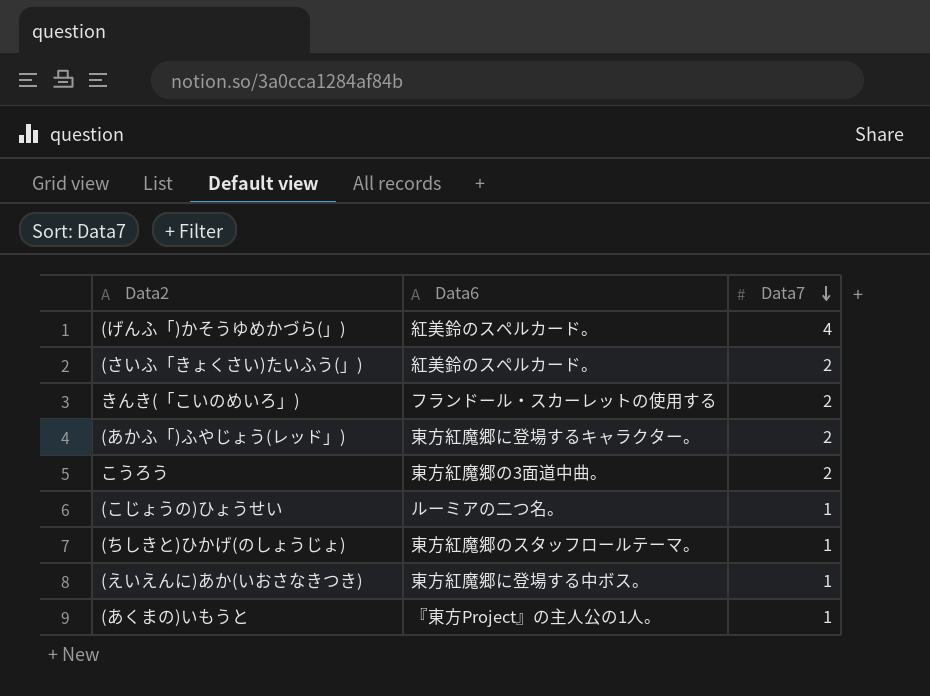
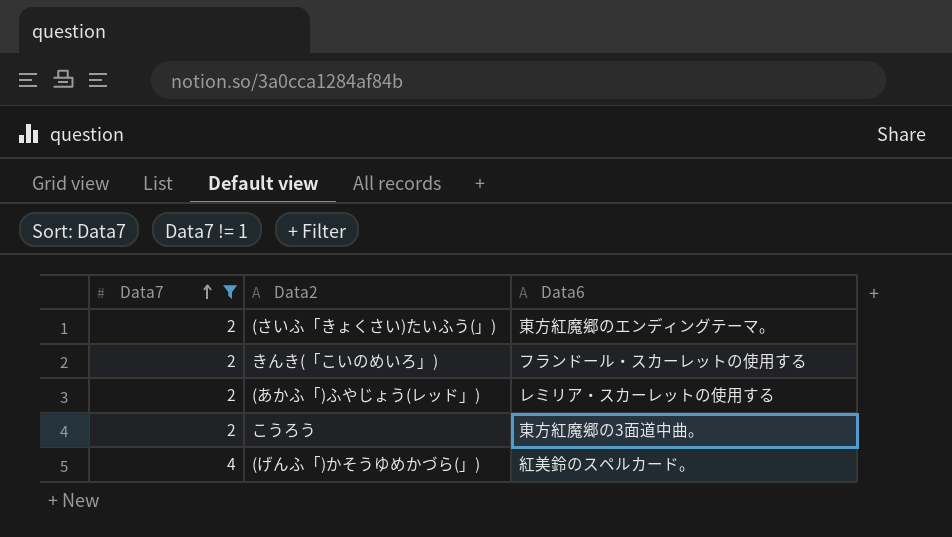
filter: none -> Data7 != 1
row order: Data7 descending -> Data7 ascending
column Data7 | position: 3 -> 1
(さいふ「きょくさい)たいふう(」) | Data6: 紅美鈴のスペルカード。 -> 東方紅魔郷のエンディングテーマ。
(あかふ「)ふやじょう(レッド」) | Data6: 東方紅魔郷に登場するキャラクター。 -> レミリア・スカーレットの使用する

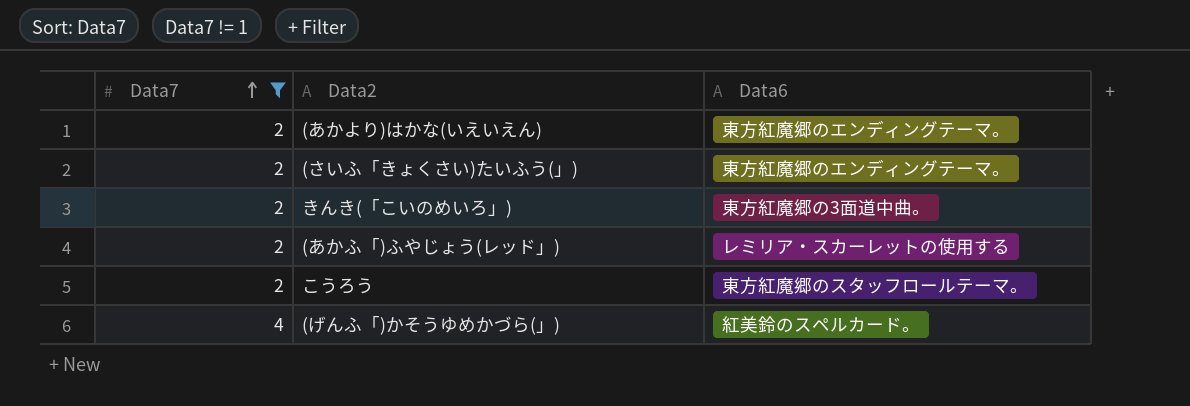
row (あかより)はかな(いえいえん): none -> 2 | 東方紅魔郷のエンディングテーマ。
きんき(「こいのめいろ」) | Data6: フランドール・スカーレットの使用する -> 東方紅魔郷の3面道中曲。
こうろう | Data6: 東方紅魔郷の3面道中曲。 -> 東方紅魔郷のスタッフロールテーマ。

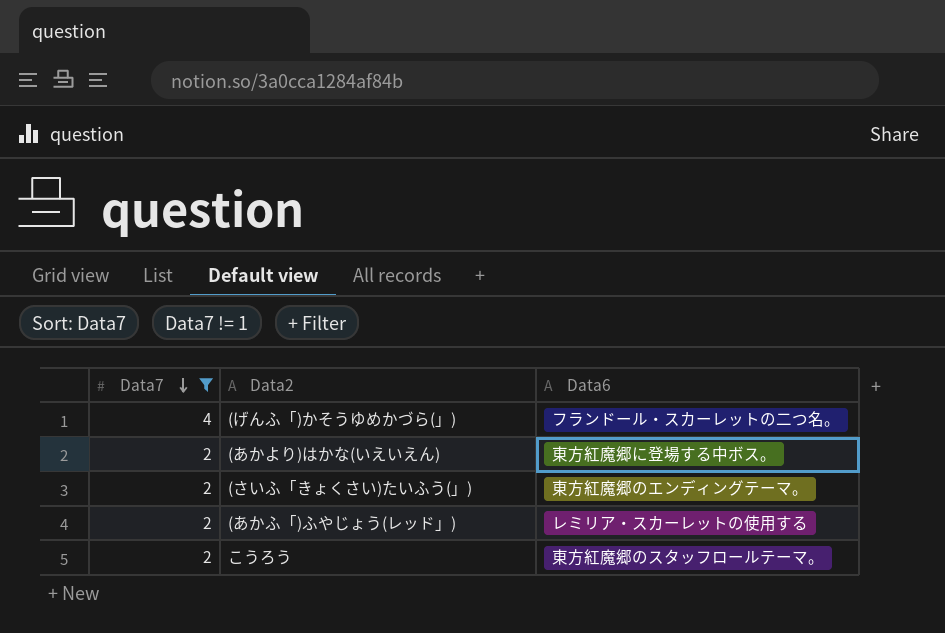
row order: Data7 ascending -> Data7 descending
row きんき(「こいのめいろ」): 2 | 東方紅魔郷の3面道中曲。 -> none
(げんふ「)かそうゆめかづら(」) | Data6: 紅美鈴のスペルカード。 -> フランドール・スカーレットの二つ名。
(あかより)はかな(いえいえん) | Data6: 東方紅魔郷のエンディングテーマ。 -> 東方紅魔郷に登場する中ボス。

